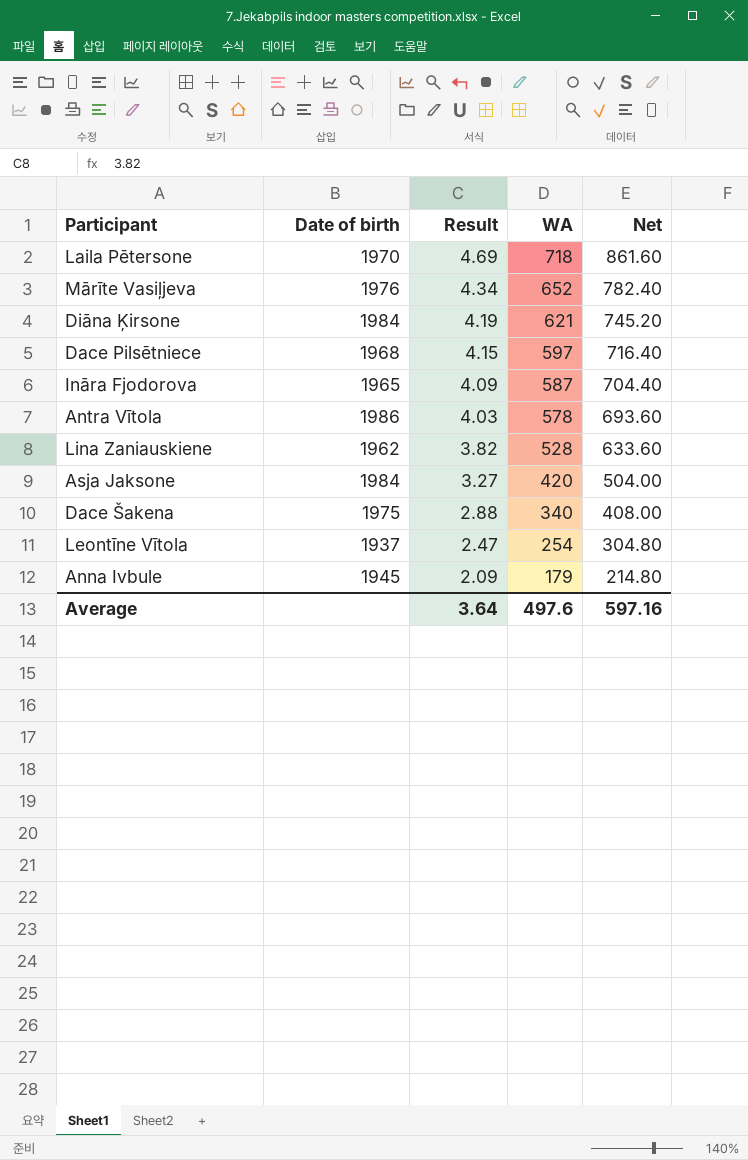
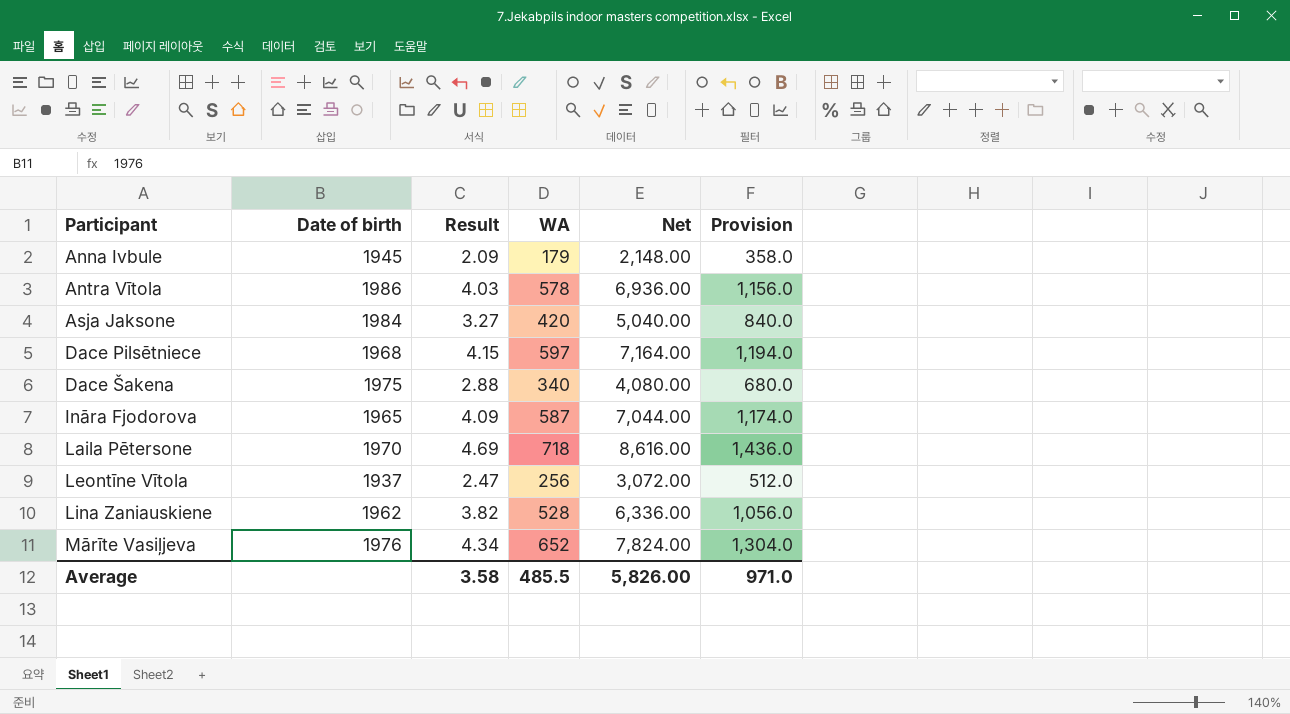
row order: Result descending -> Participant ascending
column Net | formula: [WA] * 1.2 -> [WA] * 12
column Provision | formula: none -> [WA] * 2
row Diāna Ķirsone: 1984 | 4.19 | 621 | 745.20 -> none
Leontīne Vītola | WA: 254 -> 256
Average | Result: 3.64 -> 3.58
Average | WA: 497.6 -> 485.5
Average | Net: 597.16 -> 5,826.00

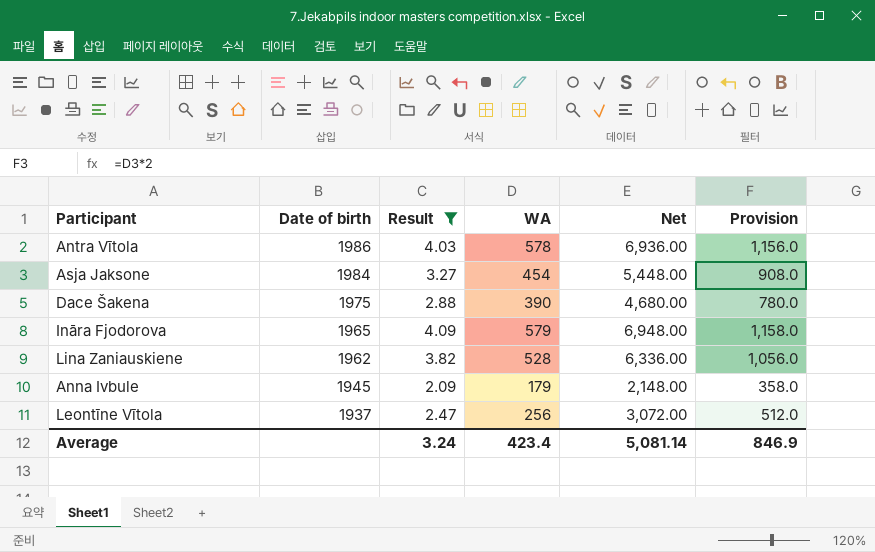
filter: none -> Result <= 4.09
row order: Participant ascending -> Date of birth descending
Asja Jaksone | WA: 420 -> 454
Asja Jaksone | Net: 5,040.00 -> 5,448.00
Asja Jaksone | Provision: 840.0 -> 908.0
Dace Šakena | WA: 340 -> 390
Dace Šakena | Net: 4,080.00 -> 4,680.00
Dace Šakena | Provision: 680.0 -> 780.0
Ināra Fjodorova | WA: 587 -> 579
Ināra Fjodorova | Net: 7,044.00 -> 6,948.00
Ināra Fjodorova | Provision: 1,174.0 -> 1,158.0
Average | Result: 3.58 -> 3.24
Average | WA: 485.5 -> 423.4
Average | Net: 5,826.00 -> 5,081.14
Average | Provision: 971.0 -> 846.9

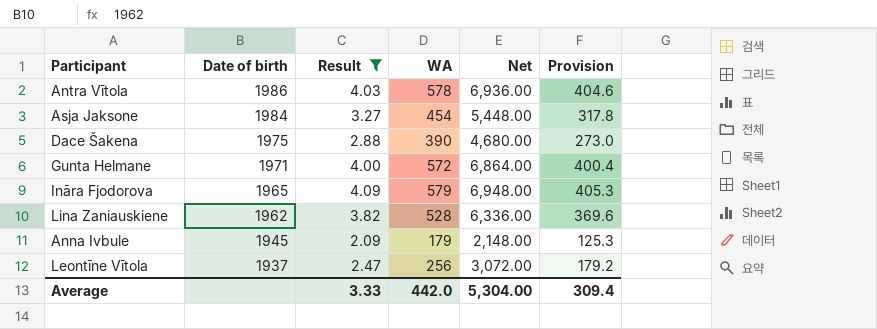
column Provision | formula: [WA] * 2 -> [WA] * 0.7
row Gunta Helmane: none -> 1971 | 4.00 | 572 | 6,864.00 | 400.4
Average | Result: 3.24 -> 3.33
Average | WA: 423.4 -> 442.0
Average | Net: 5,081.14 -> 5,304.00
Average | Provision: 846.9 -> 309.4

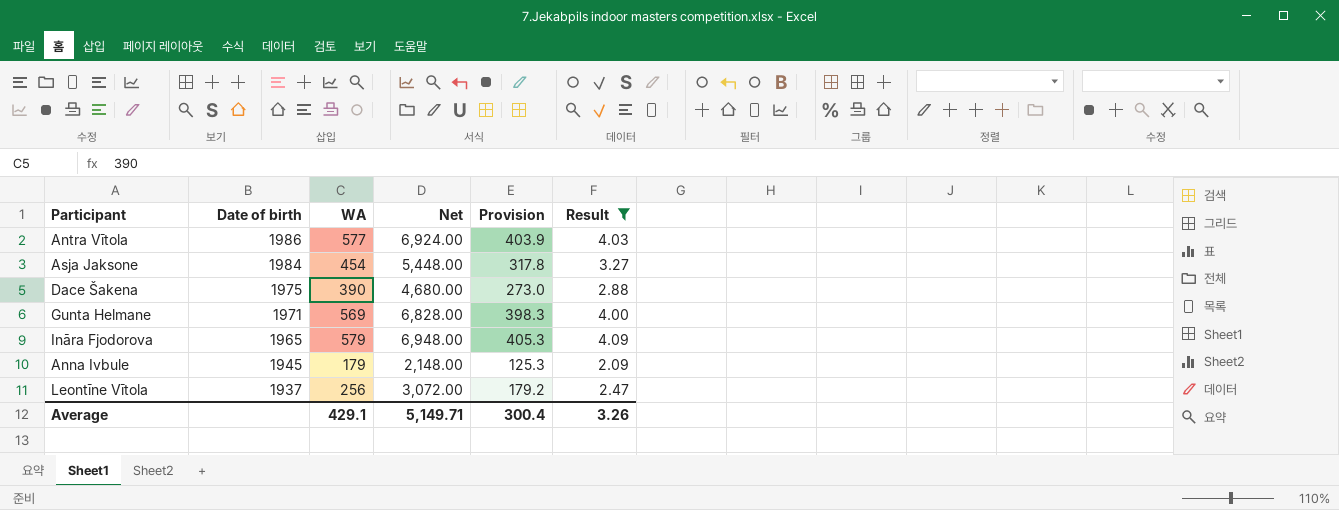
column Result | position: 3 -> 6
row Lina Zaniauskiene: 1962 | 3.82 | 528 | 6,336.00 | 369.6 -> none
Antra Vītola | WA: 578 -> 577
Antra Vītola | Net: 6,936.00 -> 6,924.00
Antra Vītola | Provision: 404.6 -> 403.9
Gunta Helmane | WA: 572 -> 569
Gunta Helmane | Net: 6,864.00 -> 6,828.00
Gunta Helmane | Provision: 400.4 -> 398.3
Average | WA: 442.0 -> 429.1
Average | Net: 5,304.00 -> 5,149.71
Average | Provision: 309.4 -> 300.4
Average | Result: 3.33 -> 3.26

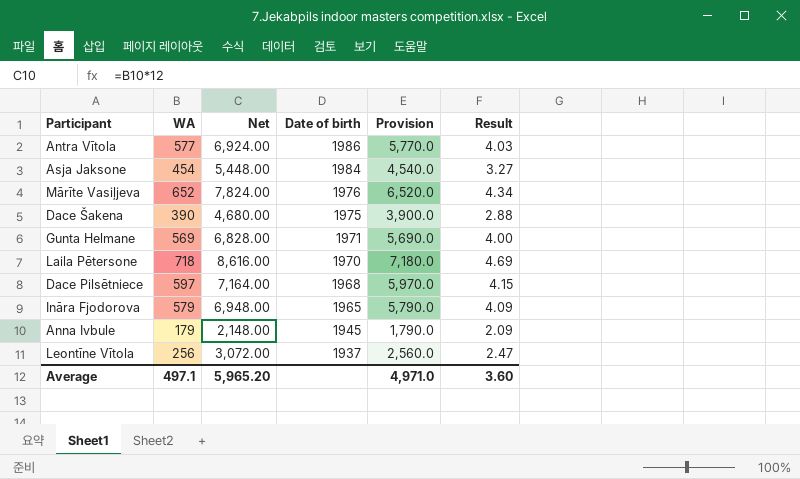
filter: Result <= 4.09 -> none
column Date of birth | position: 2 -> 4
column Provision | formula: [WA] * 0.7 -> [WA] * 10
Average | WA: 429.1 -> 497.1
Average | Net: 5,149.71 -> 5,965.20
Average | Provision: 300.4 -> 4,971.0
Average | Result: 3.26 -> 3.60

